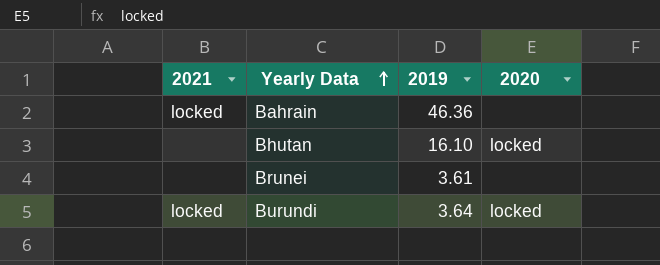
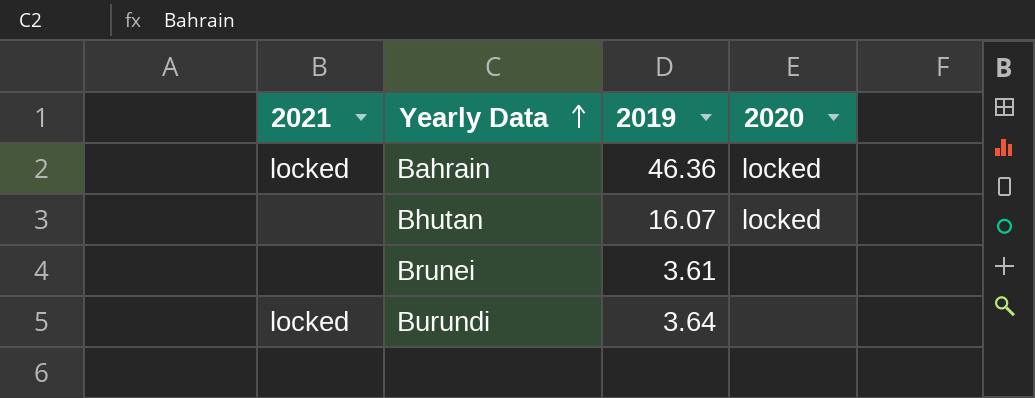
Bahrain | 2020: none -> locked
Bhutan | 2019: 16.10 -> 16.07
Burundi | 2020: locked -> none

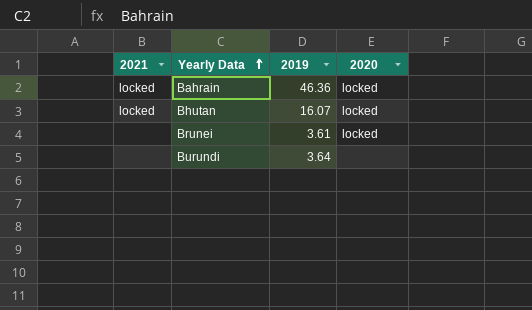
Bhutan | 2021: none -> locked
Brunei | 2020: none -> locked
Burundi | 2021: locked -> none

